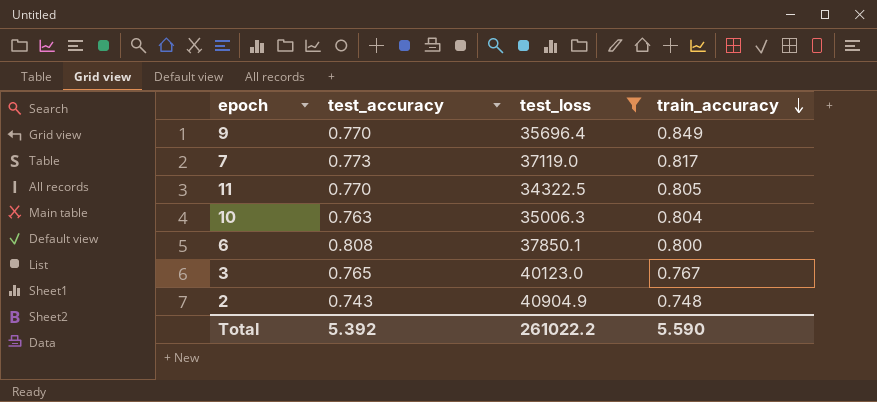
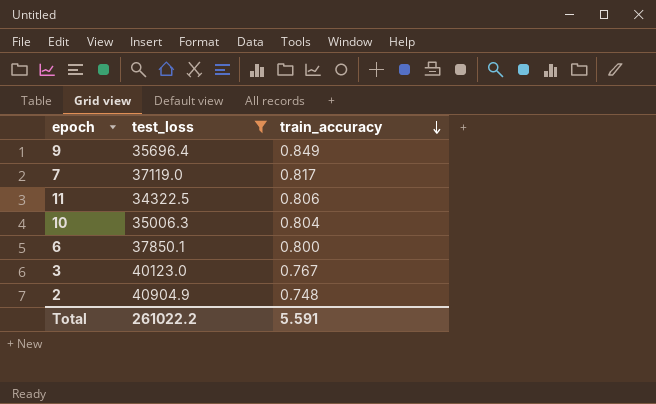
column test_accuracy | position: 2 -> none
11 | train_accuracy: 0.805 -> 0.806
Total | train_accuracy: 5.590 -> 5.591

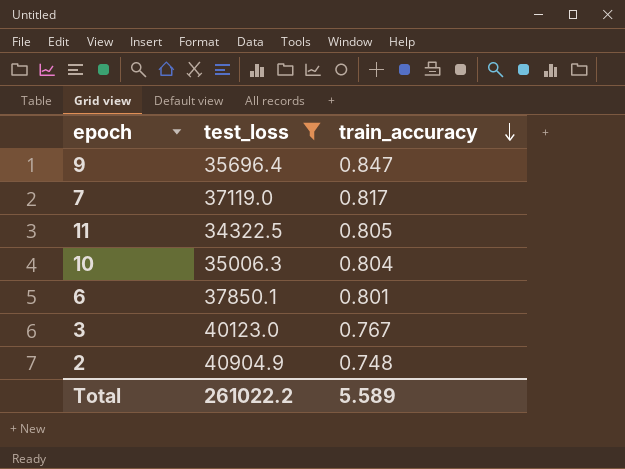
9 | train_accuracy: 0.849 -> 0.847
11 | train_accuracy: 0.806 -> 0.805
6 | train_accuracy: 0.800 -> 0.801
Total | train_accuracy: 5.591 -> 5.589

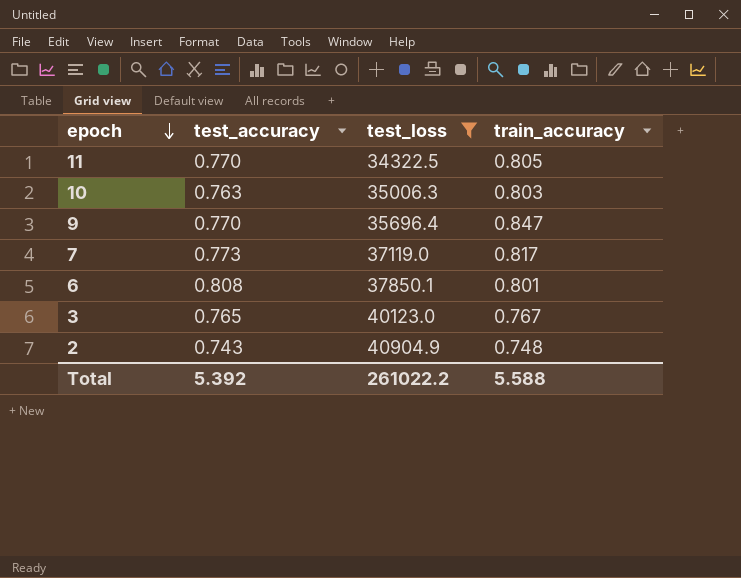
row order: train_accuracy descending -> epoch descending
column test_accuracy | position: none -> 2
10 | train_accuracy: 0.804 -> 0.803
Total | train_accuracy: 5.589 -> 5.588

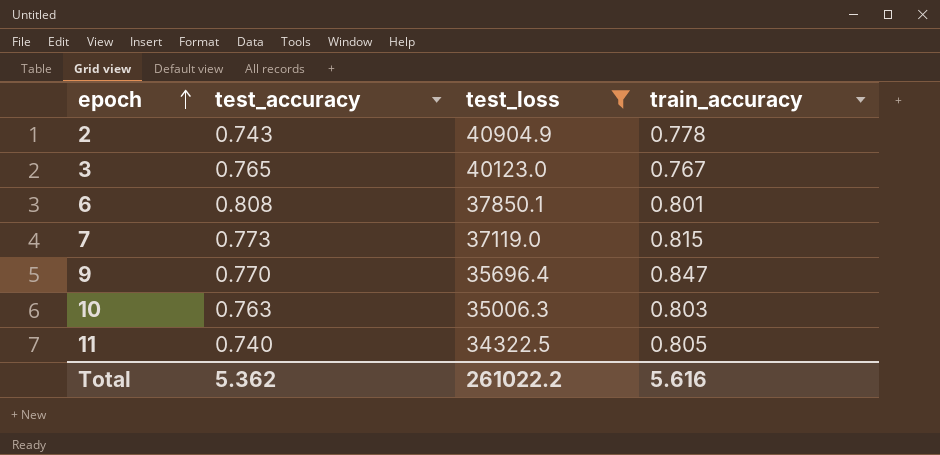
row order: epoch descending -> epoch ascending
2 | train_accuracy: 0.748 -> 0.778
7 | train_accuracy: 0.817 -> 0.815
11 | test_accuracy: 0.770 -> 0.740
Total | test_accuracy: 5.392 -> 5.362
Total | train_accuracy: 5.588 -> 5.616

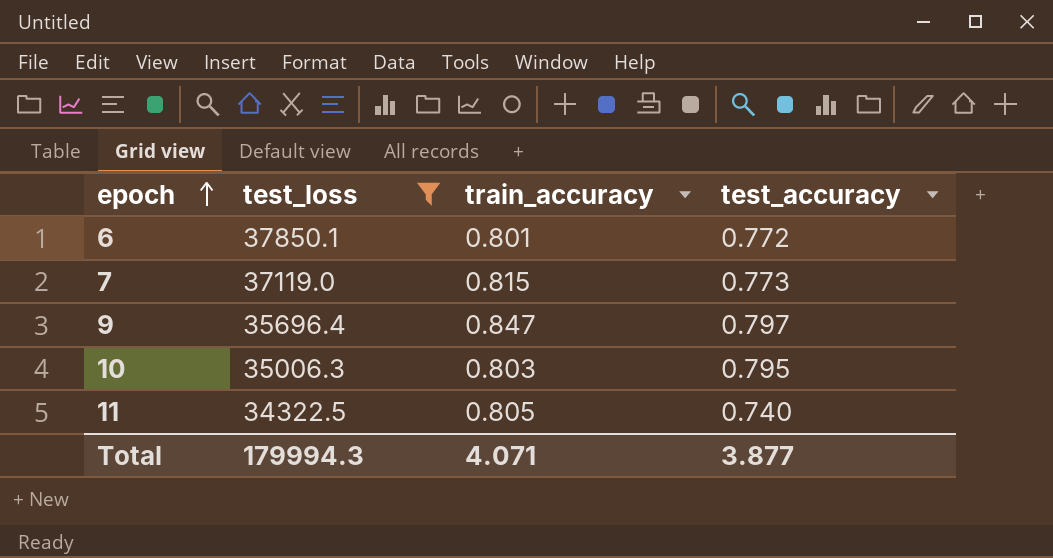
column test_accuracy | position: 2 -> 4
row 2: 0.743 | 40904.9 | 0.778 -> none
row 3: 0.765 | 40123.0 | 0.767 -> none
6 | test_accuracy: 0.808 -> 0.772
9 | test_accuracy: 0.770 -> 0.797
10 | test_accuracy: 0.763 -> 0.795
Total | test_loss: 261022.2 -> 179994.3
Total | train_accuracy: 5.616 -> 4.071
Total | test_accuracy: 5.362 -> 3.877

